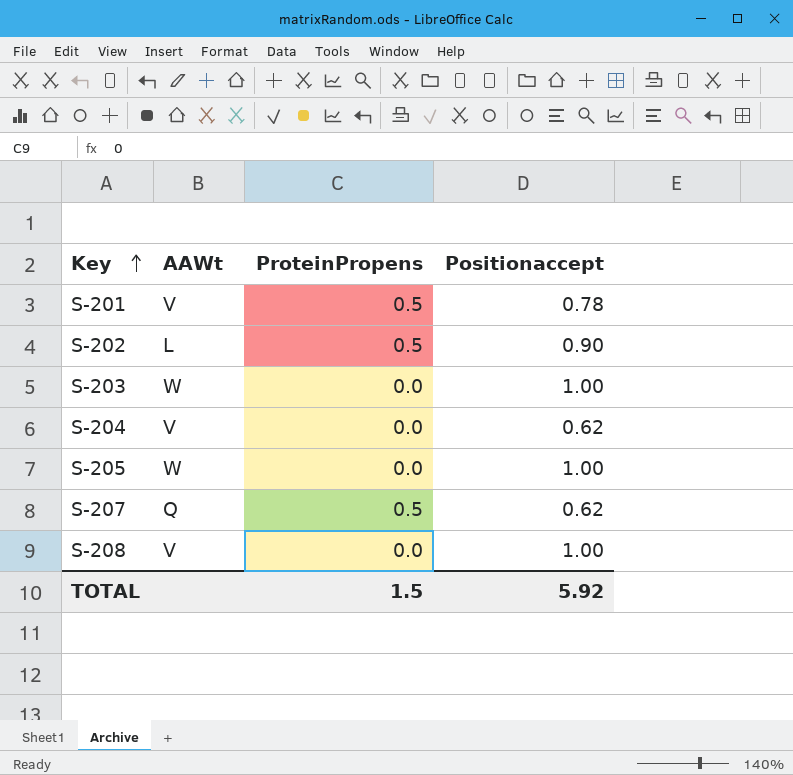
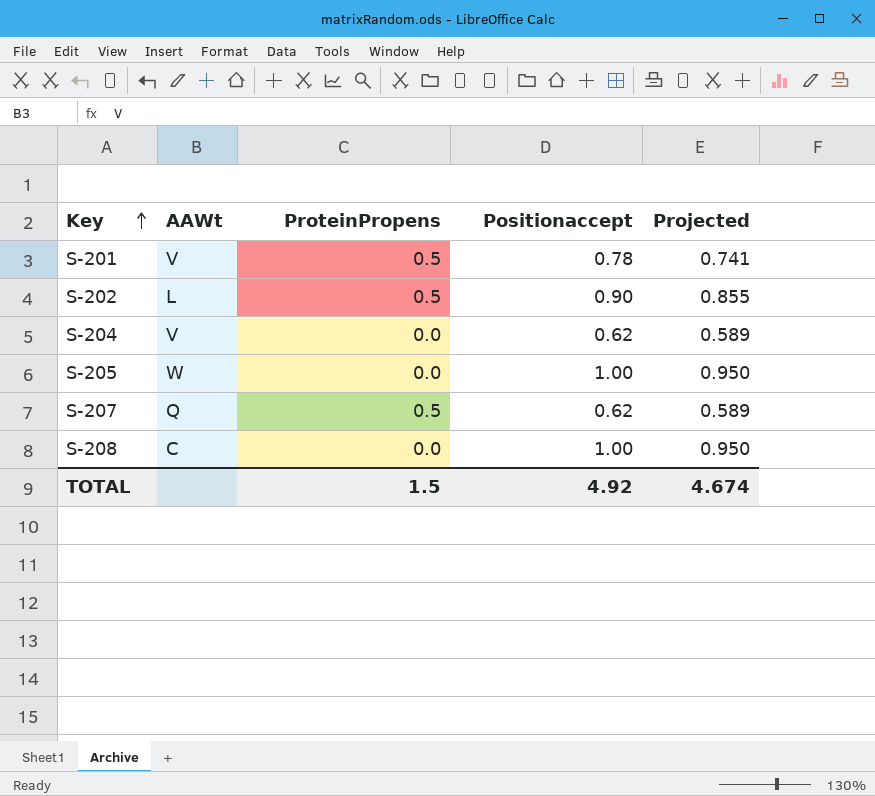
column Projected | formula: none -> [Positionaccept] * 0.95
row S-203: W | 0.0 | 1.00 -> none
S-208 | AAWt: V -> C
TOTAL | Positionaccept: 5.92 -> 4.92

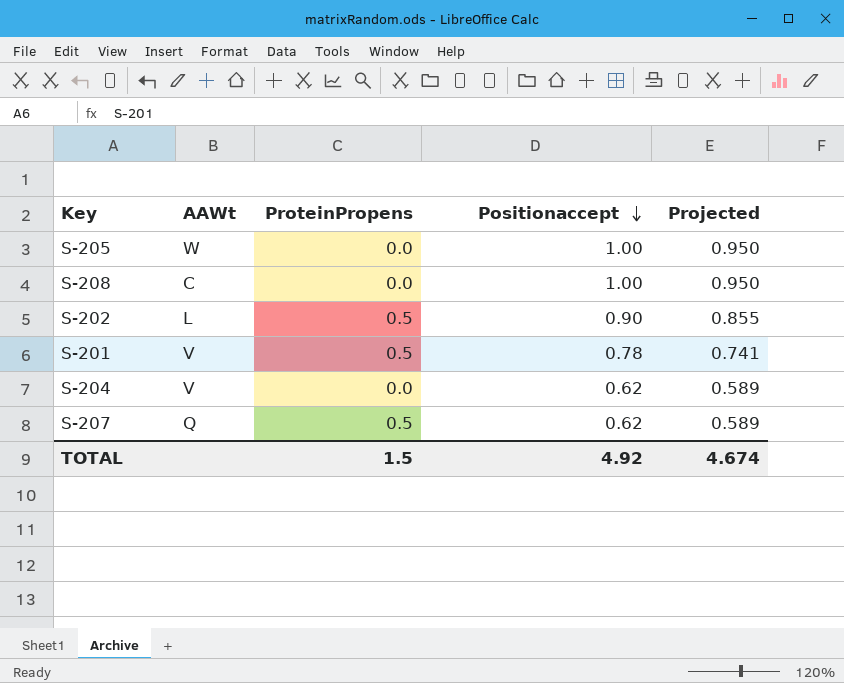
row order: Key ascending -> Positionaccept descending

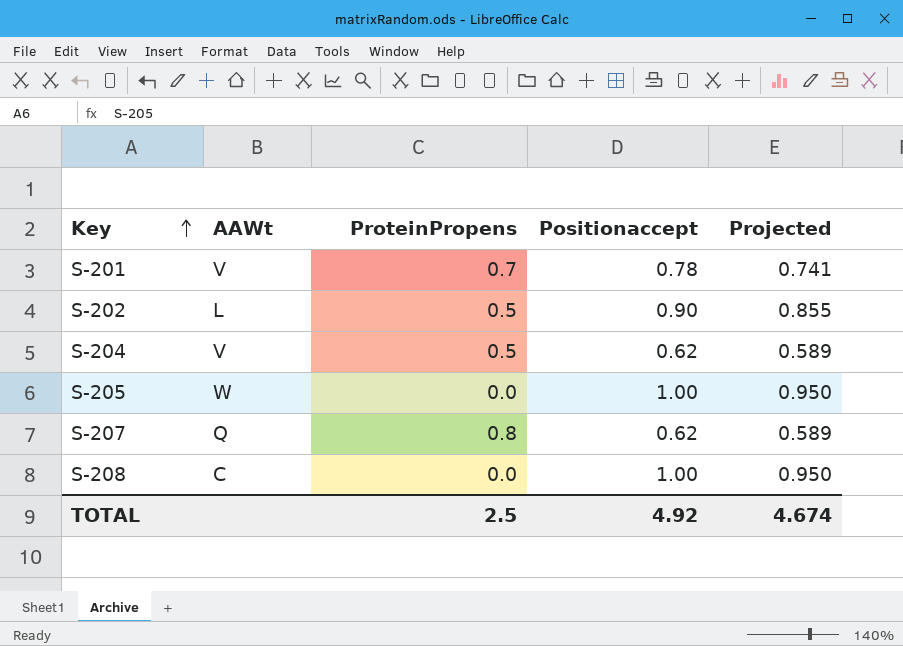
row order: Positionaccept descending -> Key ascending
S-201 | ProteinPropens: 0.5 -> 0.7
S-204 | ProteinPropens: 0.0 -> 0.5
S-207 | ProteinPropens: 0.5 -> 0.8
TOTAL | ProteinPropens: 1.5 -> 2.5

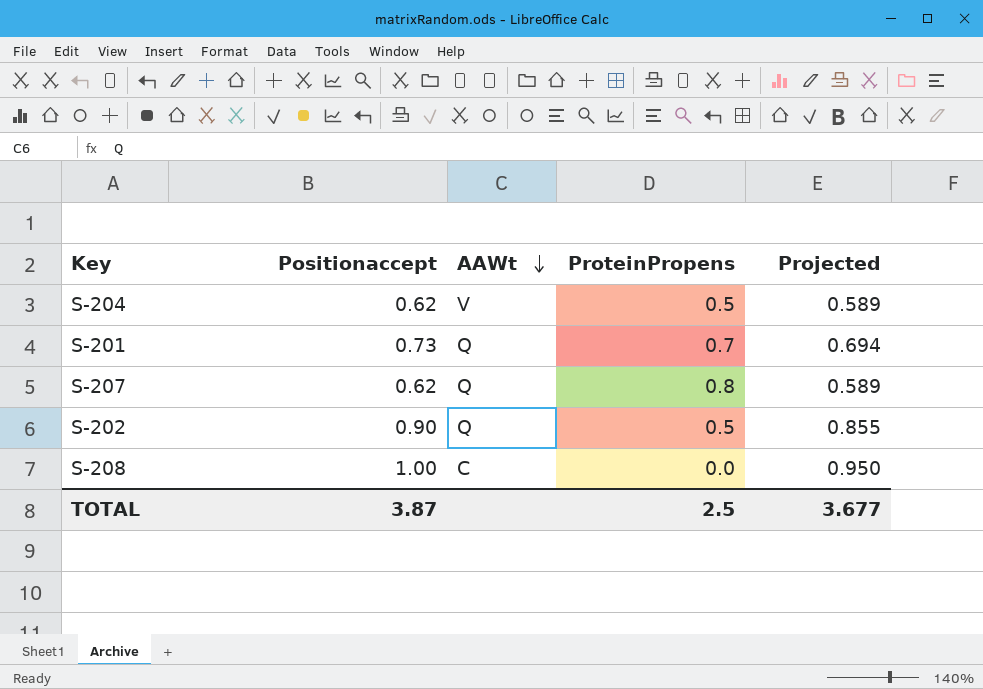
row order: Key ascending -> AAWt descending
column Positionaccept | position: 4 -> 2
row S-205: W | 0.0 | 1.00 | 0.950 -> none
S-201 | Positionaccept: 0.78 -> 0.73
S-201 | AAWt: V -> Q
S-201 | Projected: 0.741 -> 0.694
S-202 | AAWt: L -> Q
TOTAL | Positionaccept: 4.92 -> 3.87
TOTAL | Projected: 4.674 -> 3.677

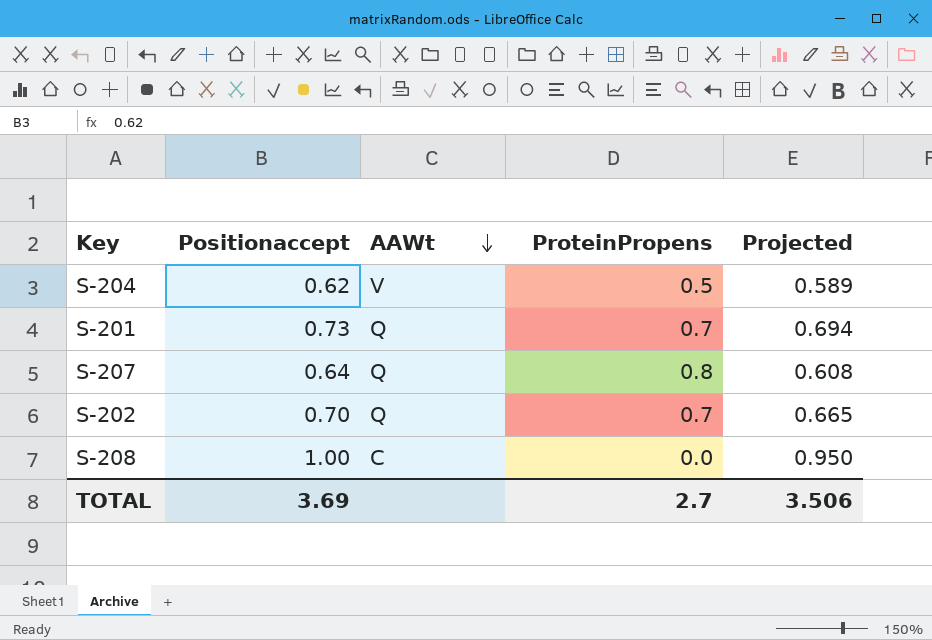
S-207 | Positionaccept: 0.62 -> 0.64
S-207 | Projected: 0.589 -> 0.608
S-202 | Positionaccept: 0.90 -> 0.70
S-202 | ProteinPropens: 0.5 -> 0.7
S-202 | Projected: 0.855 -> 0.665
TOTAL | Positionaccept: 3.87 -> 3.69
TOTAL | ProteinPropens: 2.5 -> 2.7
TOTAL | Projected: 3.677 -> 3.506

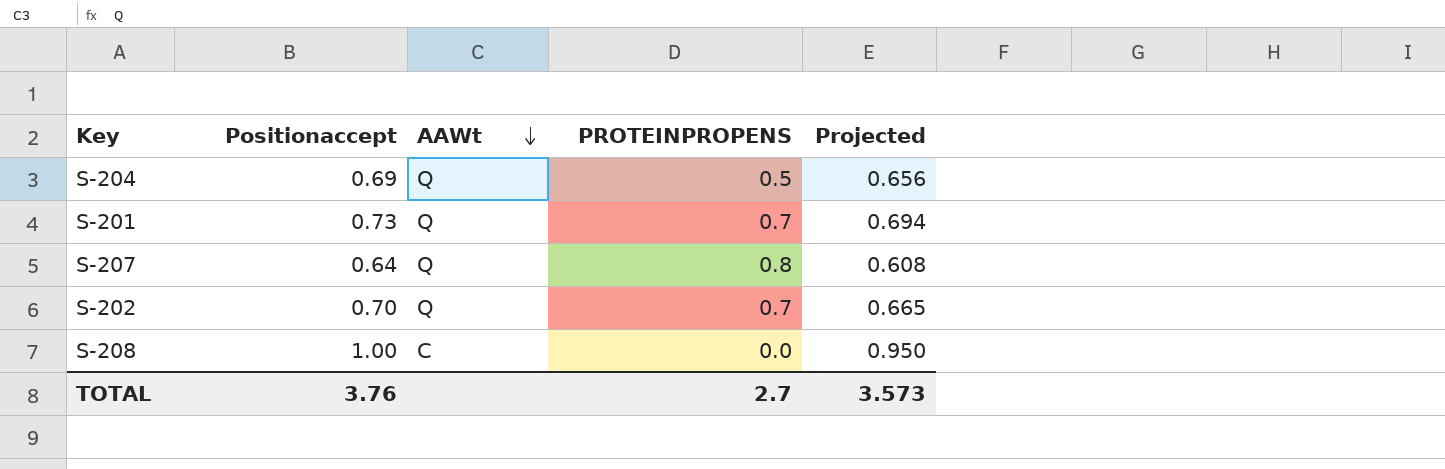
column name: ProteinPropens -> PROTEINPROPENS
S-204 | Positionaccept: 0.62 -> 0.69
S-204 | AAWt: V -> Q
S-204 | Projected: 0.589 -> 0.656
TOTAL | Positionaccept: 3.69 -> 3.76
TOTAL | Projected: 3.506 -> 3.573

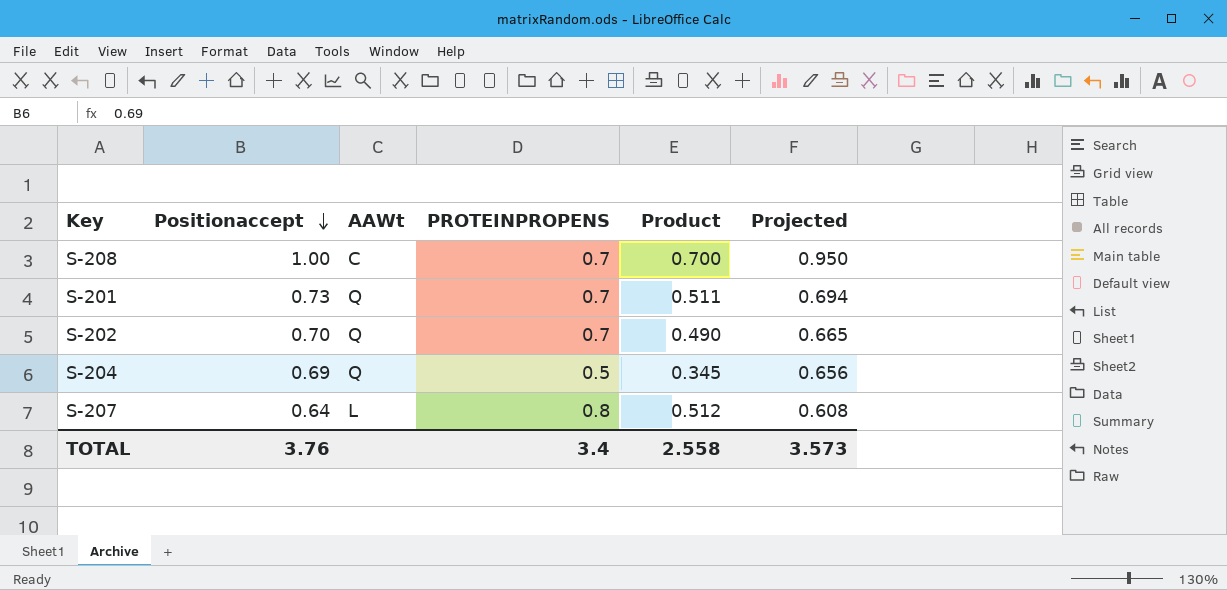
row order: AAWt descending -> Positionaccept descending
column Product | formula: none -> [Positionaccept] * [PROTEINPROPENS]
S-208 | PROTEINPROPENS: 0.0 -> 0.7
S-207 | AAWt: Q -> L
TOTAL | PROTEINPROPENS: 2.7 -> 3.4

